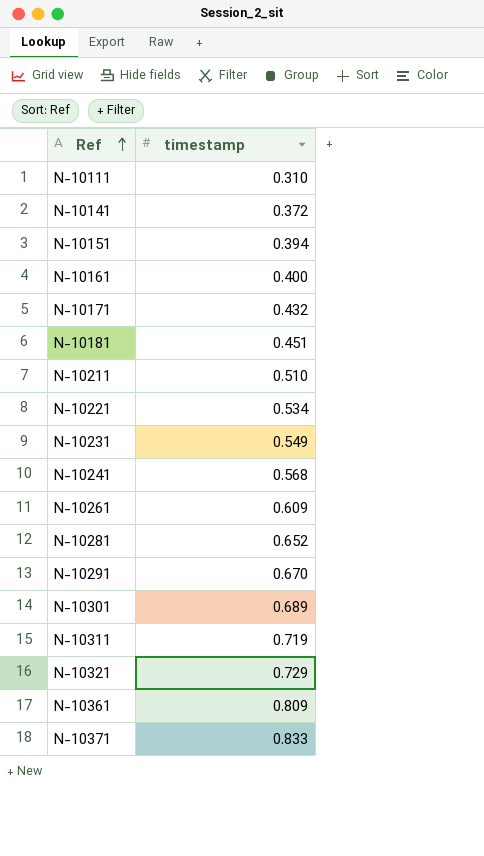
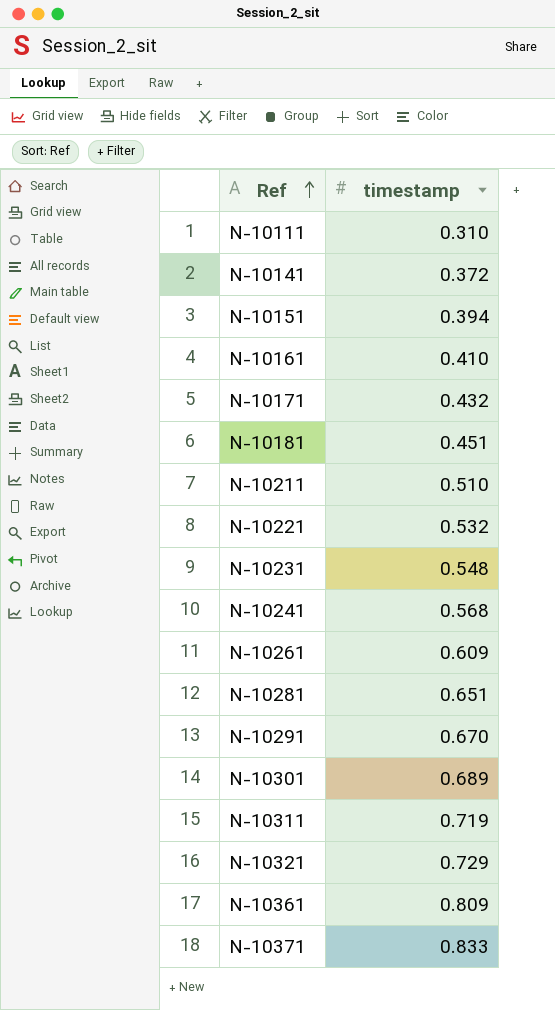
N-10161 | timestamp: 0.400 -> 0.410
N-10221 | timestamp: 0.534 -> 0.532
N-10231 | timestamp: 0.549 -> 0.548
N-10281 | timestamp: 0.652 -> 0.651

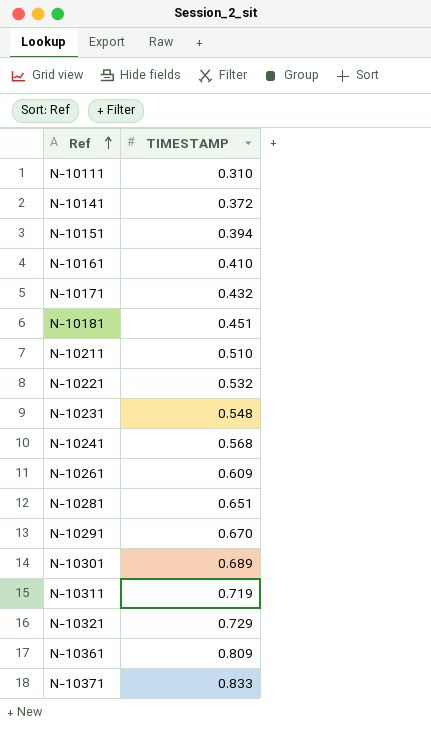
column name: timestamp -> TIMESTAMP

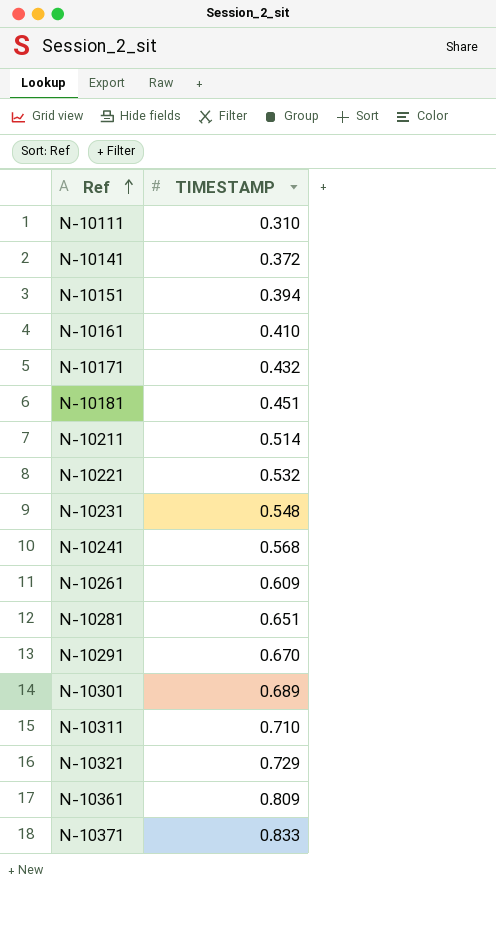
N-10211 | TIMESTAMP: 0.510 -> 0.514
N-10311 | TIMESTAMP: 0.719 -> 0.710

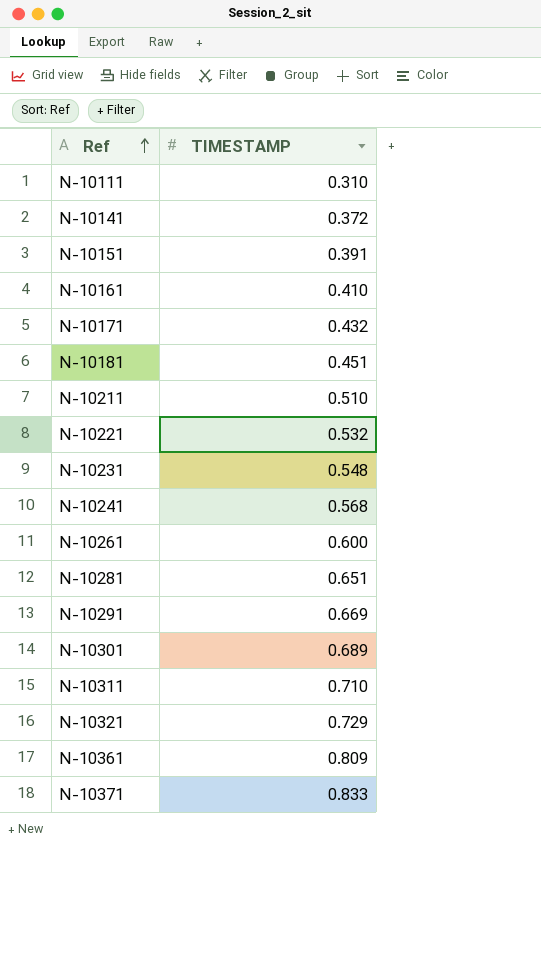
N-10151 | TIMESTAMP: 0.394 -> 0.391
N-10211 | TIMESTAMP: 0.514 -> 0.510
N-10261 | TIMESTAMP: 0.609 -> 0.600
N-10291 | TIMESTAMP: 0.670 -> 0.669

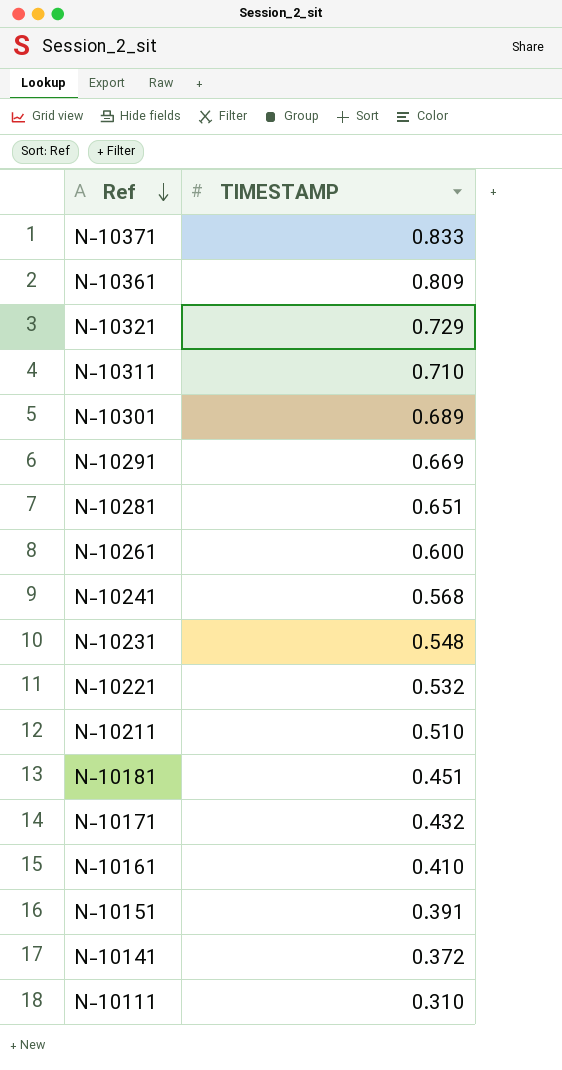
row order: Ref ascending -> Ref descending

